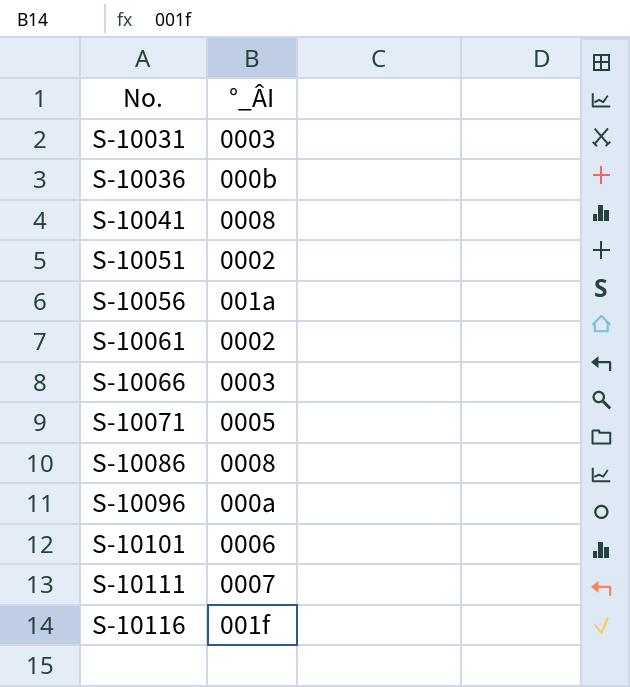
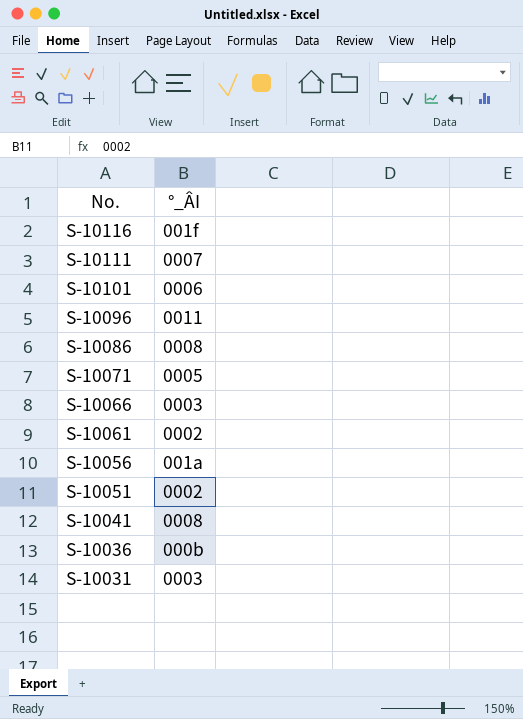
row order: No. ascending -> No. descending
S-10096 | °_ÂI: 000a -> 0011

